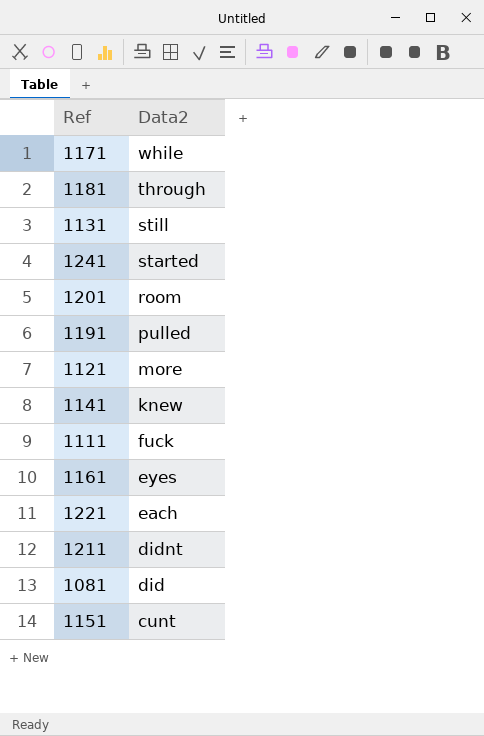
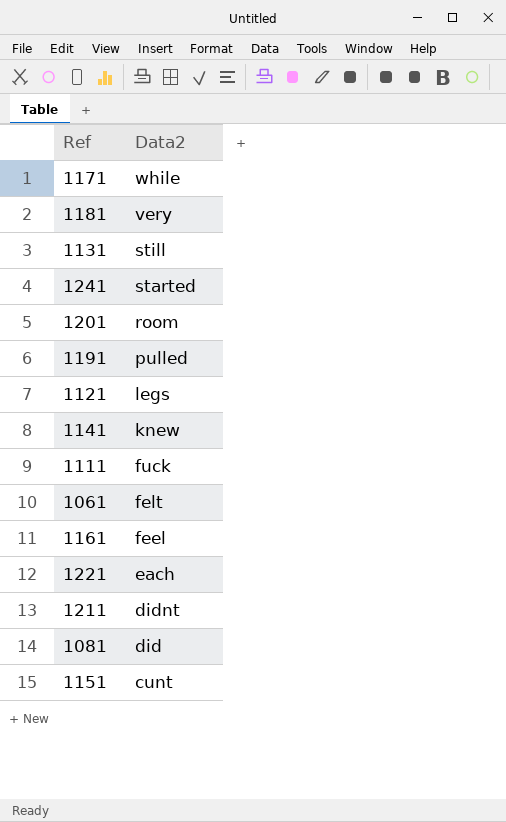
1181 | Data2: through -> very
1121 | Data2: more -> legs
row 1061: none -> felt
1161 | Data2: eyes -> feel

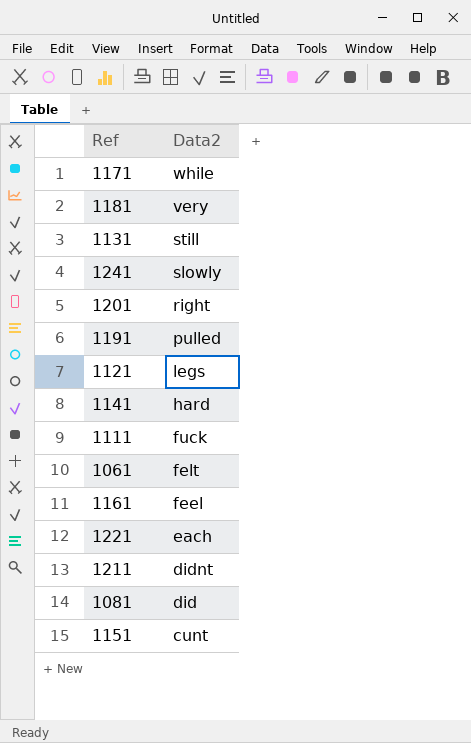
1241 | Data2: started -> slowly
1201 | Data2: room -> right
1141 | Data2: knew -> hard

